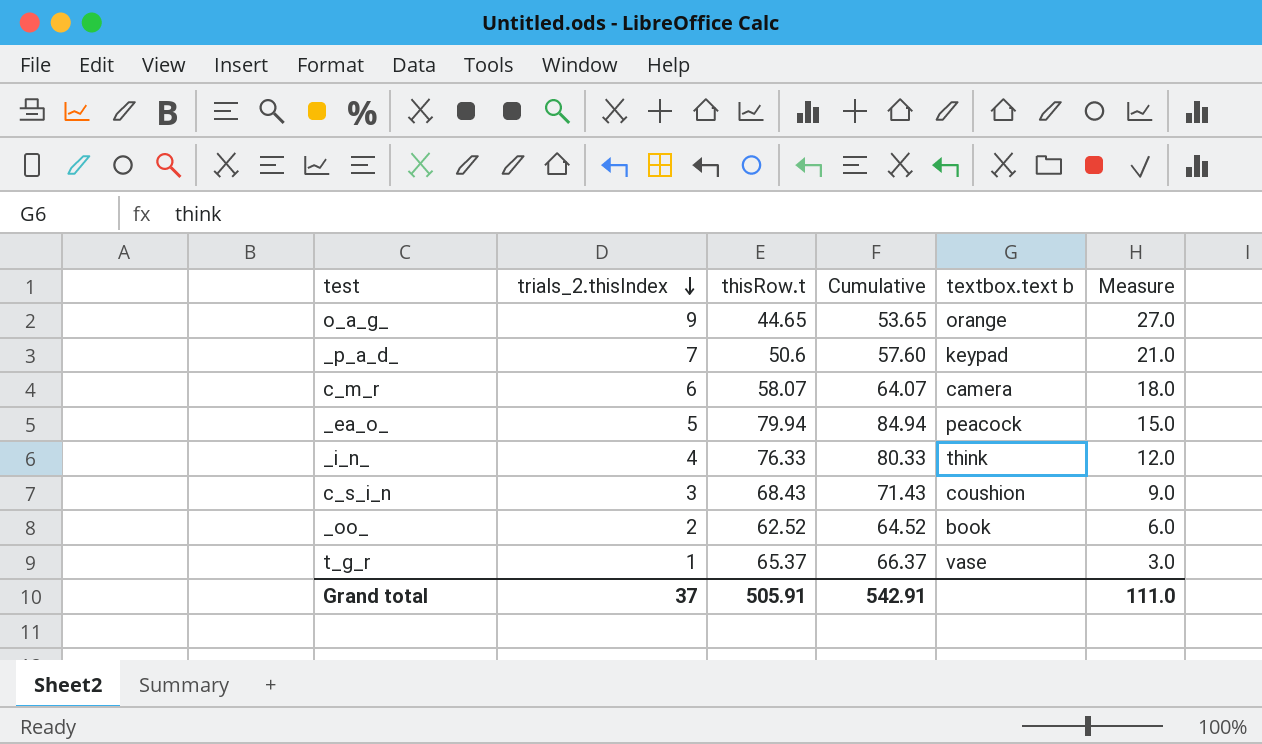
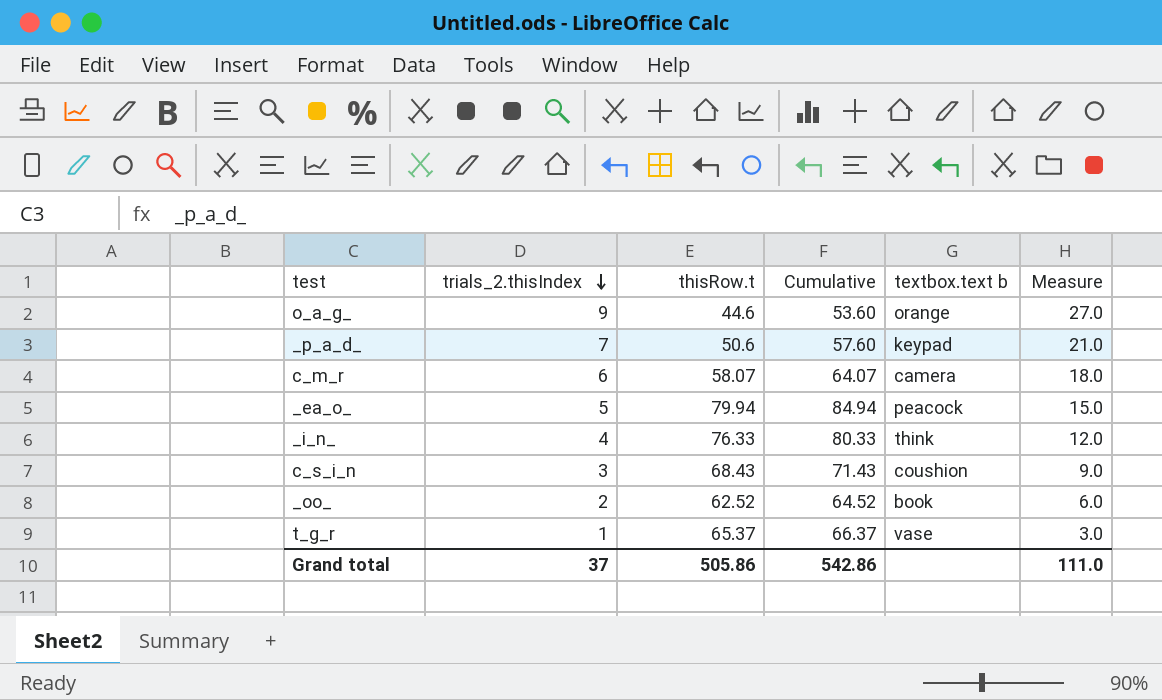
o_a_g_ | thisRow.t: 44.65 -> 44.6
o_a_g_ | Cumulative: 53.65 -> 53.60
Grand total | thisRow.t: 505.91 -> 505.86
Grand total | Cumulative: 542.91 -> 542.86

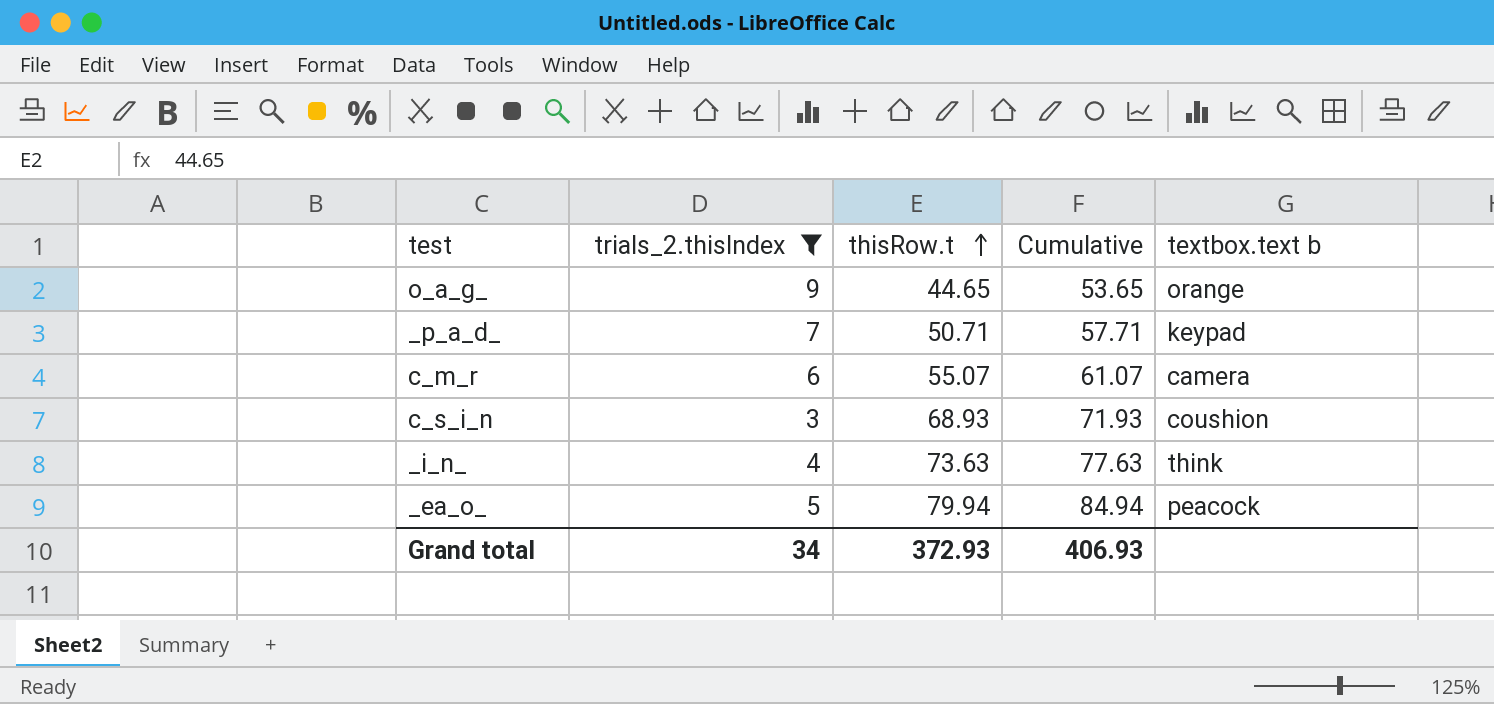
filter: none -> trials_2.thisIndex >= 3
row order: trials_2.thisIndex descending -> thisRow.t ascending
column Measure | formula: [trials_2.thisIndex] * 3 -> none
o_a_g_ | thisRow.t: 44.6 -> 44.65
o_a_g_ | Cumulative: 53.60 -> 53.65
_p_a_d_ | thisRow.t: 50.6 -> 50.71
_p_a_d_ | Cumulative: 57.60 -> 57.71
c_m_r | thisRow.t: 58.07 -> 55.07
c_m_r | Cumulative: 64.07 -> 61.07
c_s_i_n | thisRow.t: 68.43 -> 68.93
c_s_i_n | Cumulative: 71.43 -> 71.93
_i_n_ | thisRow.t: 76.33 -> 73.63
_i_n_ | Cumulative: 80.33 -> 77.63
Grand total | trials_2.thisIndex: 37 -> 34
Grand total | thisRow.t: 505.86 -> 372.93
Grand total | Cumulative: 542.86 -> 406.93

